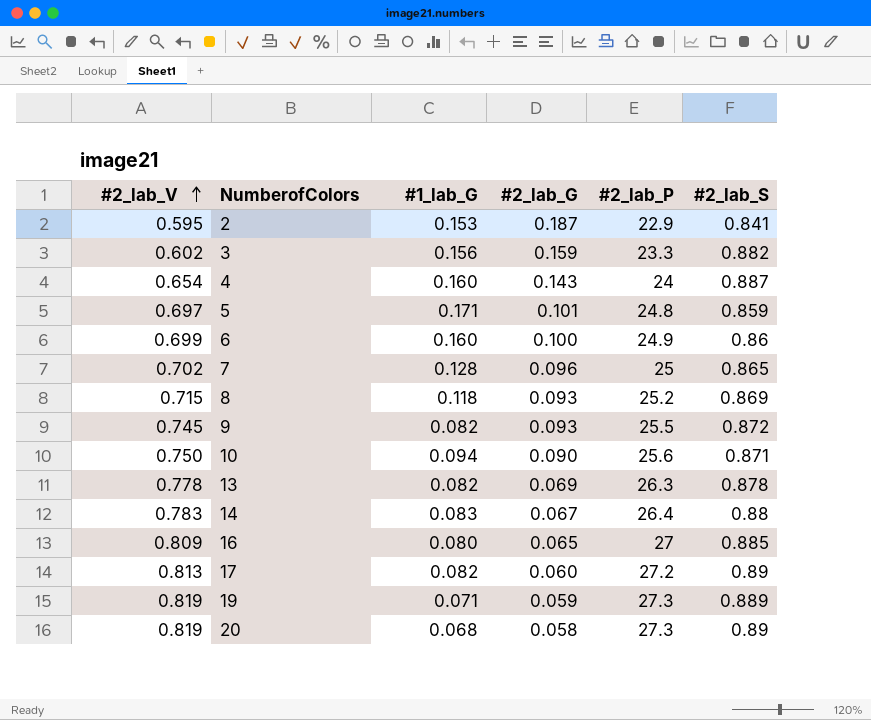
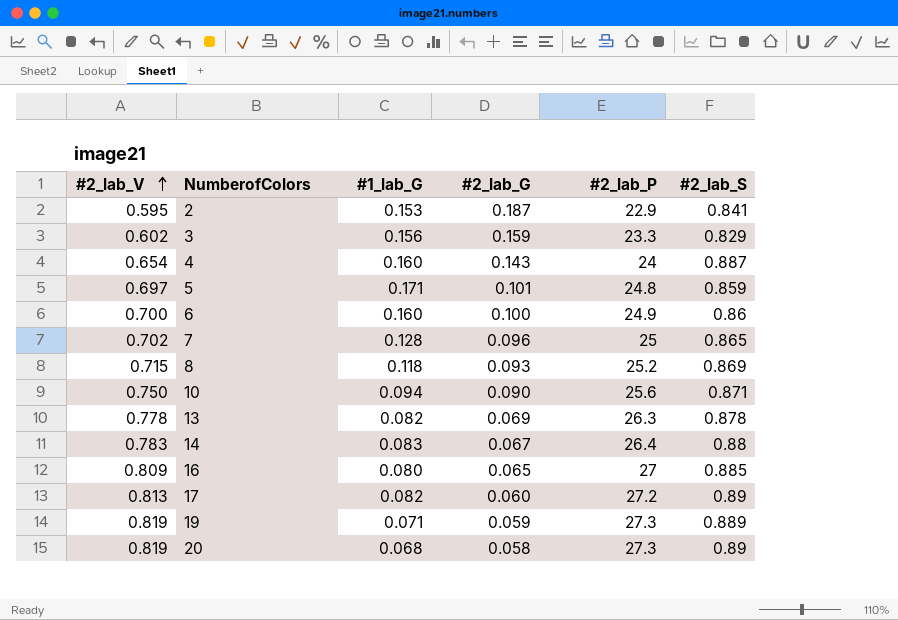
row 9: 0.745 | 0.082 | 0.093 | 25.5 | 0.872 -> none
3 | #2_lab_S: 0.882 -> 0.829
6 | #2_lab_V: 0.699 -> 0.700

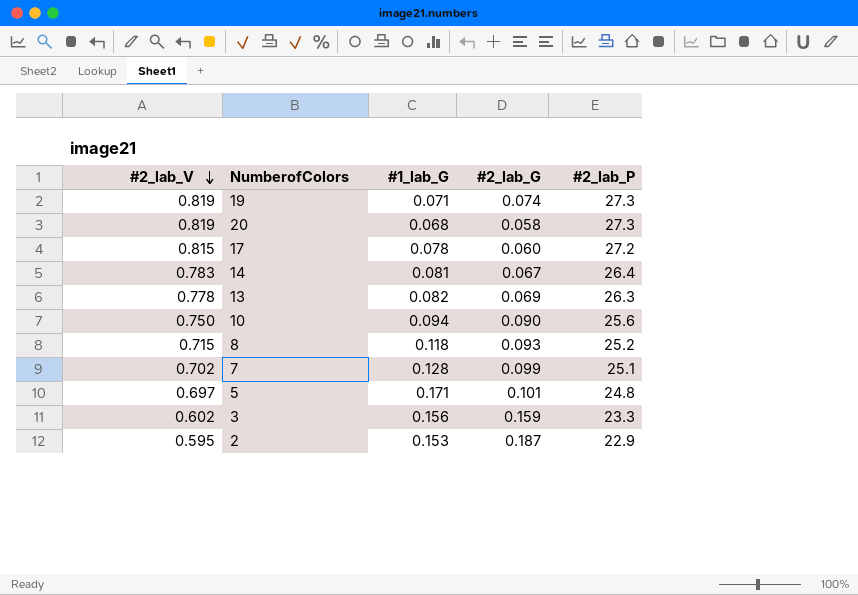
row order: #2_lab_V ascending -> #2_lab_V descending
column #2_lab_S | position: 6 -> none
row 4: 0.654 | 0.160 | 0.143 | 24 | 0.887 -> none
row 6: 0.700 | 0.160 | 0.100 | 24.9 | 0.86 -> none
row 16: 0.809 | 0.080 | 0.065 | 27 | 0.885 -> none
19 | #2_lab_G: 0.059 -> 0.074
17 | #2_lab_V: 0.813 -> 0.815
17 | #1_lab_G: 0.082 -> 0.078
14 | #1_lab_G: 0.083 -> 0.081
7 | #2_lab_G: 0.096 -> 0.099
7 | #2_lab_P: 25 -> 25.1

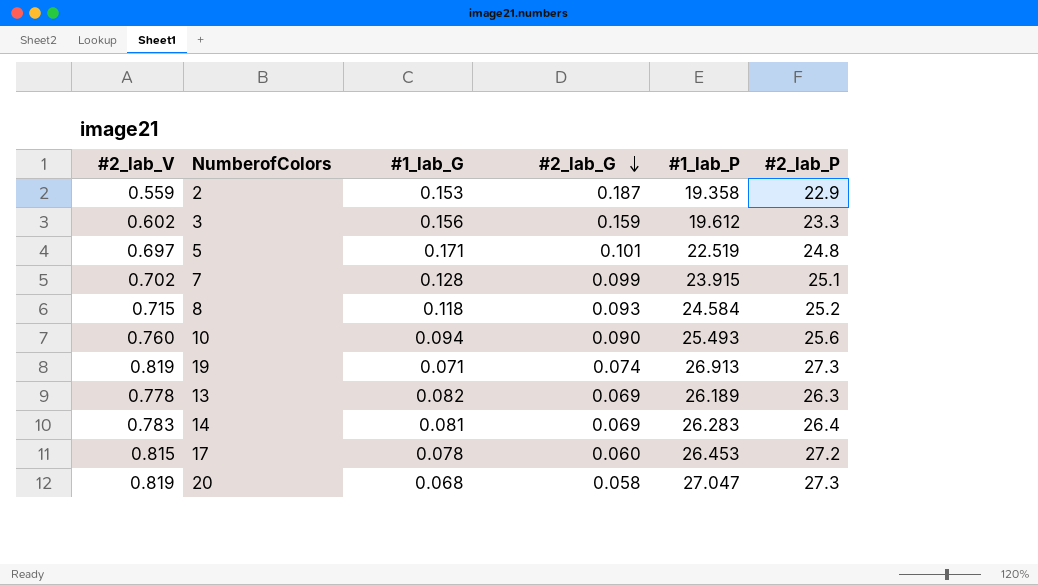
row order: #2_lab_V descending -> #2_lab_G descending
column #1_lab_P | position: none -> 5
2 | #2_lab_V: 0.595 -> 0.559
10 | #2_lab_V: 0.750 -> 0.760
14 | #2_lab_G: 0.067 -> 0.069

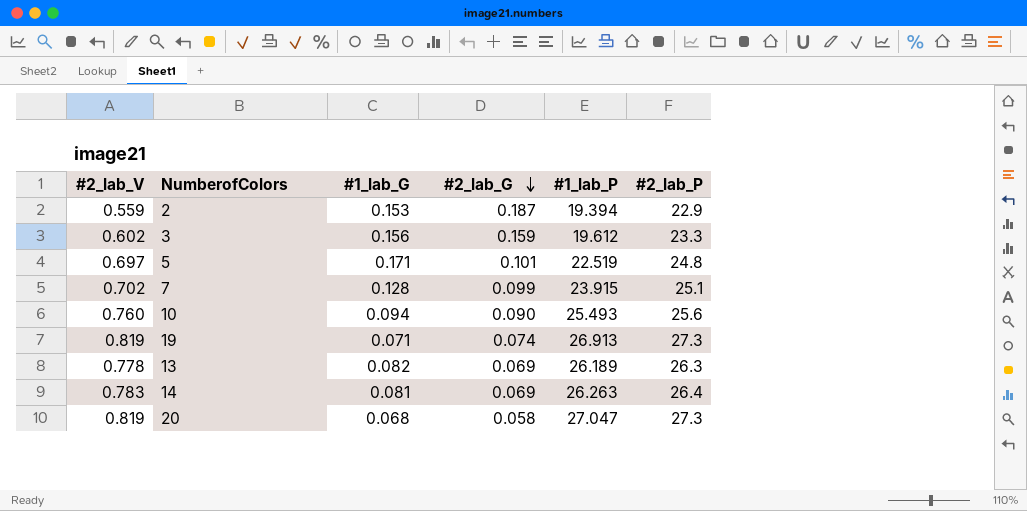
row 8: 0.715 | 0.118 | 0.093 | 24.584 | 25.2 -> none
row 17: 0.815 | 0.078 | 0.060 | 26.453 | 27.2 -> none
2 | #1_lab_P: 19.358 -> 19.394
14 | #1_lab_P: 26.283 -> 26.263

